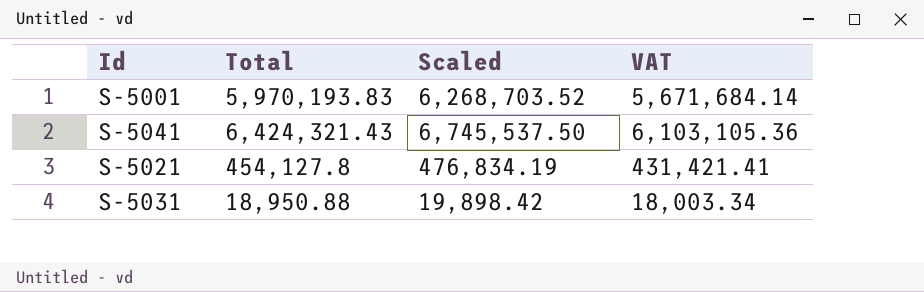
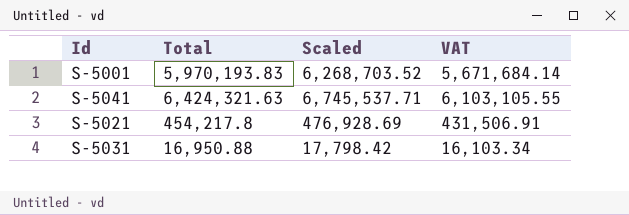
S-5041 | Total: 6,424,321.43 -> 6,424,321.63
S-5041 | Scaled: 6,745,537.50 -> 6,745,537.71
S-5041 | VAT: 6,103,105.36 -> 6,103,105.55
S-5021 | Total: 454,127.8 -> 454,217.8
S-5021 | Scaled: 476,834.19 -> 476,928.69
S-5021 | VAT: 431,421.41 -> 431,506.91
S-5031 | Total: 18,950.88 -> 16,950.88
S-5031 | Scaled: 19,898.42 -> 17,798.42
S-5031 | VAT: 18,003.34 -> 16,103.34

